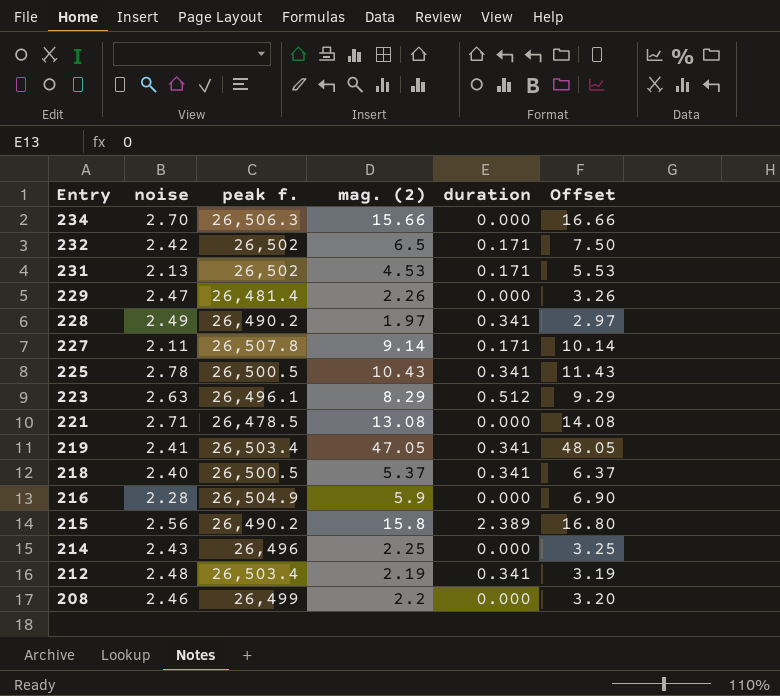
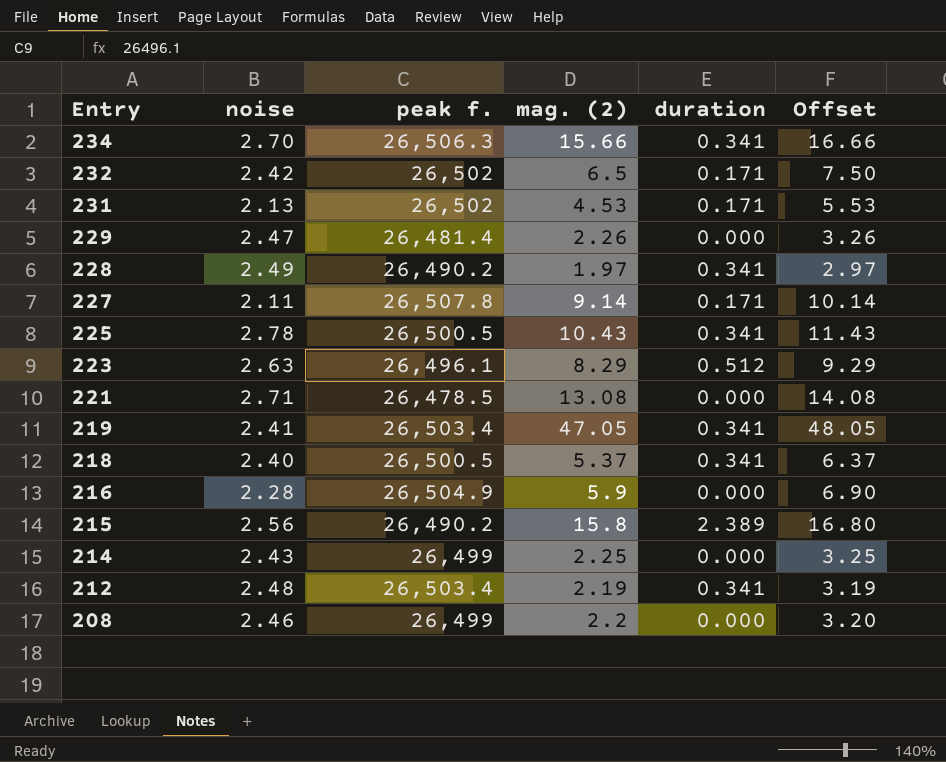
234 | duration: 0.000 -> 0.341
214 | peak f.: 26,496 -> 26,499

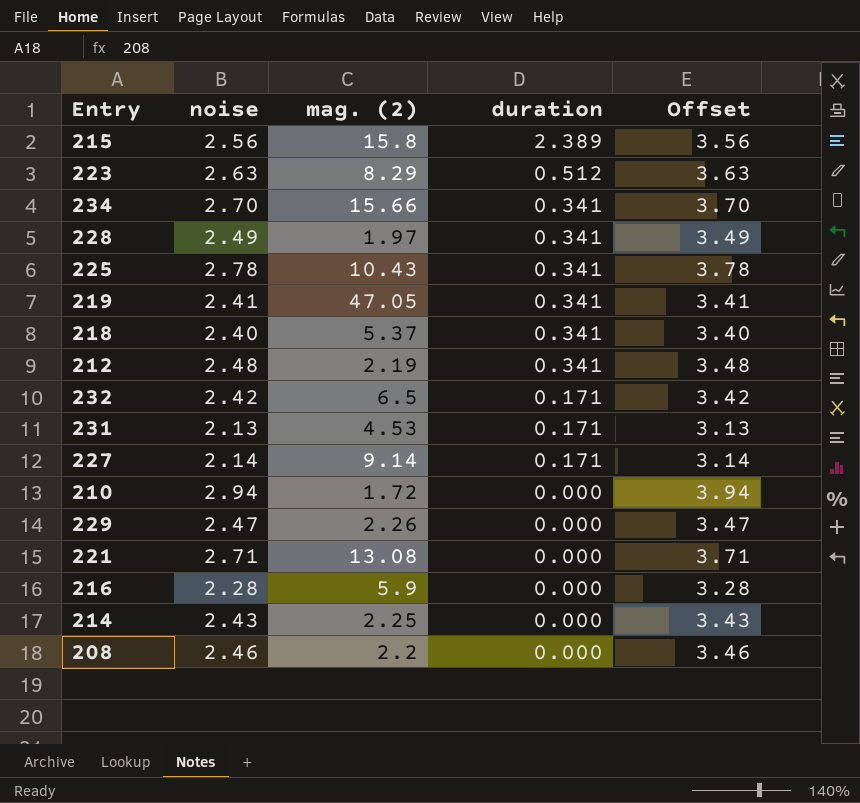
row order: Entry descending -> duration descending
column peak f. | position: 3 -> none
column Offset | formula: [mag. (2)] + 1 -> [noise] + 1
227 | noise: 2.11 -> 2.14
row 210: none -> 2.94 | 1.72 | 0.000 | 3.94

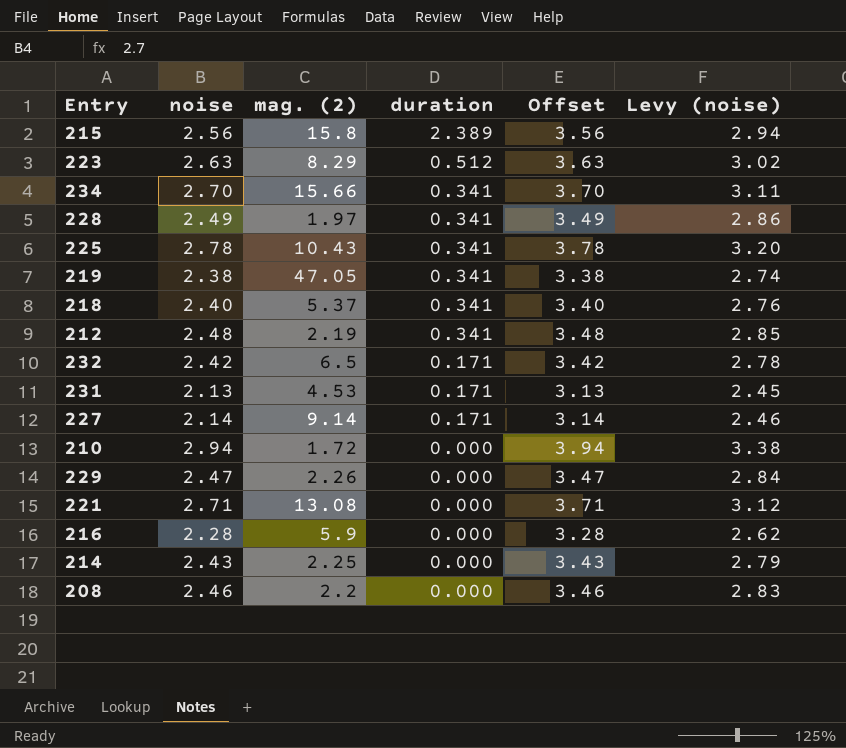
column Levy (noise) | formula: none -> [noise] * 1.15
219 | noise: 2.41 -> 2.38
219 | Offset: 3.41 -> 3.38

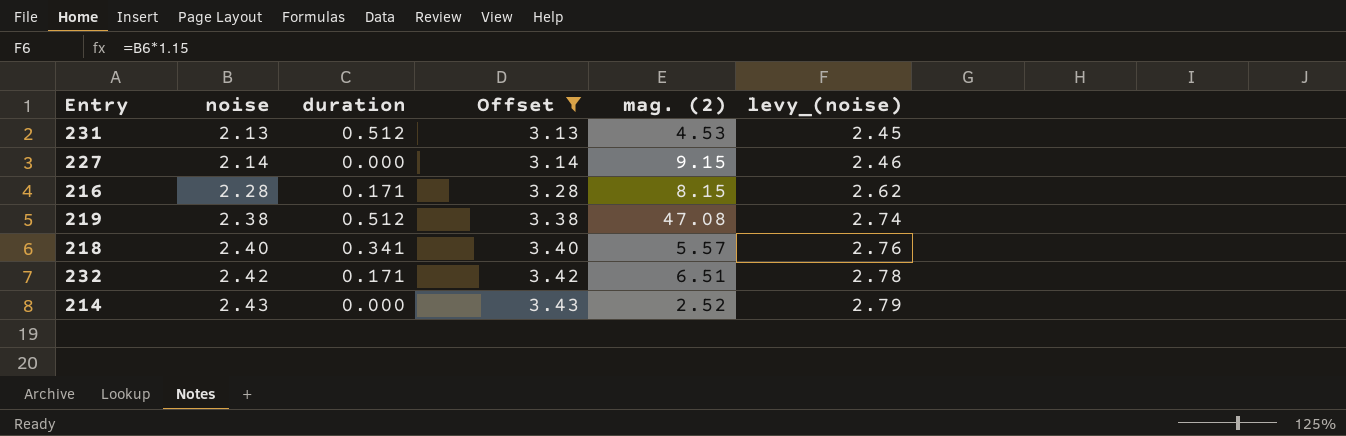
filter: none -> Offset <= 3.43
row order: duration descending -> noise ascending
column mag. (2) | position: 3 -> 5
column name: Levy (noise) -> levy_(noise)
231 | duration: 0.171 -> 0.512
227 | duration: 0.171 -> 0.000
227 | mag. (2): 9.14 -> 9.15
216 | duration: 0.000 -> 0.171
216 | mag. (2): 5.9 -> 8.15
219 | duration: 0.341 -> 0.512
219 | mag. (2): 47.05 -> 47.08
218 | mag. (2): 5.37 -> 5.57
232 | mag. (2): 6.5 -> 6.51
214 | mag. (2): 2.25 -> 2.52

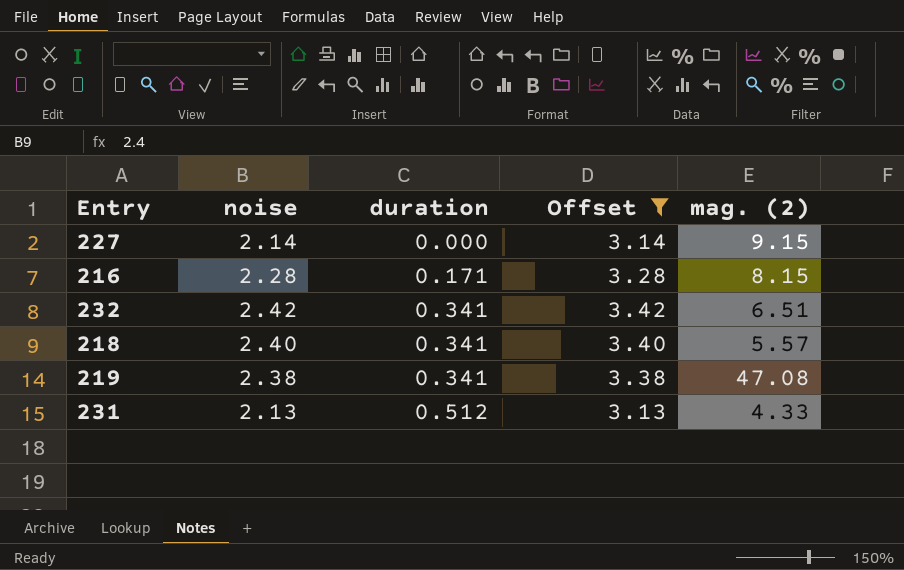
row order: noise ascending -> duration ascending
column levy_(noise) | formula: [noise] * 1.15 -> none
row 214: 2.43 | 0.000 | 3.43 | 2.52 | 2.79 -> none
232 | duration: 0.171 -> 0.341
219 | duration: 0.512 -> 0.341
231 | mag. (2): 4.53 -> 4.33

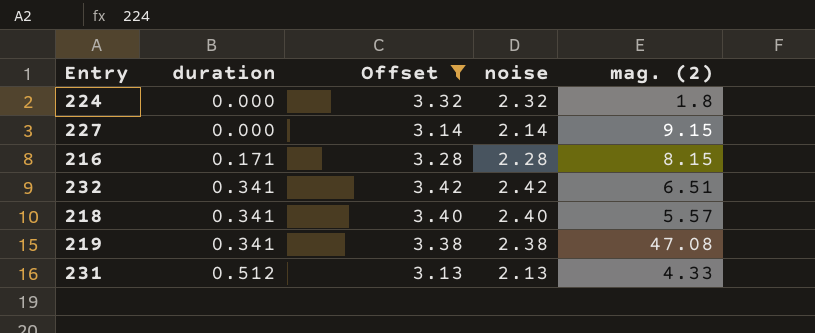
column noise | position: 2 -> 4
row 224: none -> 0.000 | 3.32 | 2.32 | 1.8

